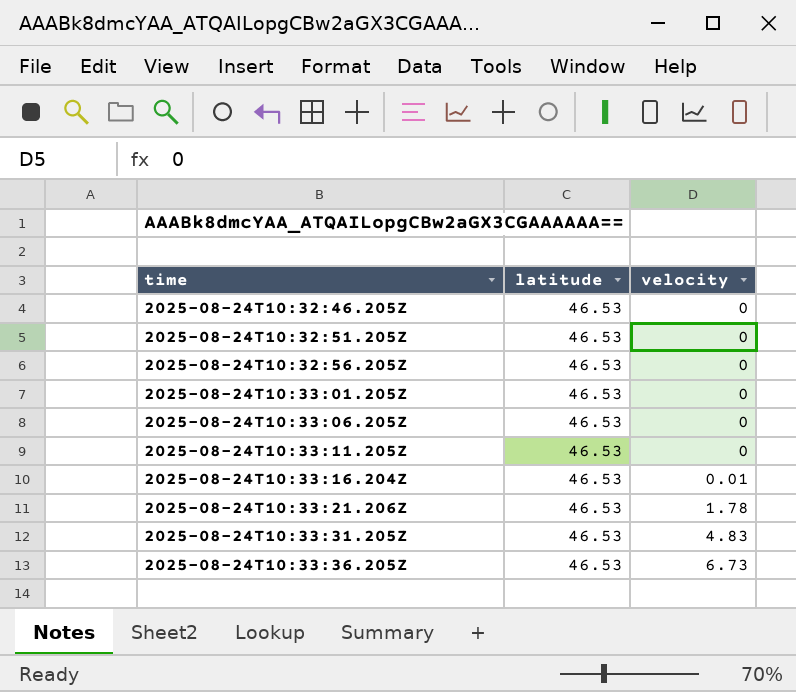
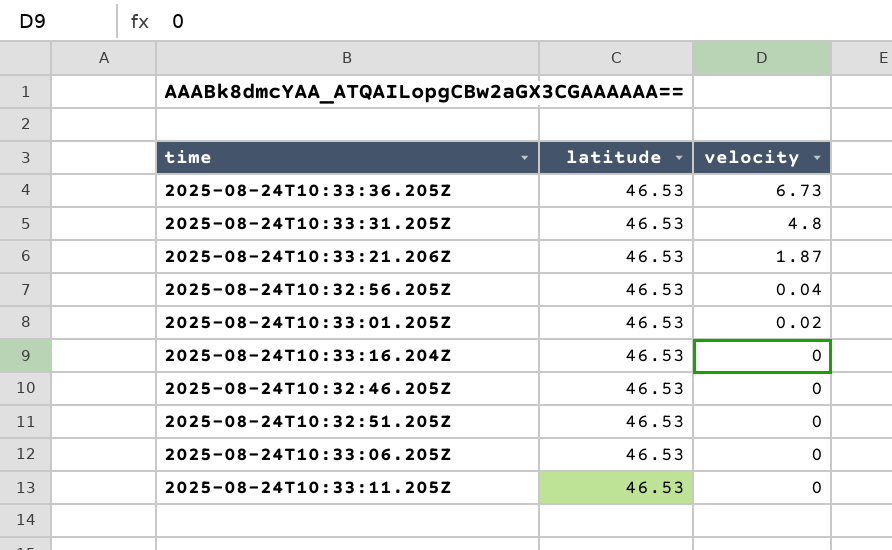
row order: time ascending -> velocity descending
2025-08-24T10:33:31.205Z | velocity: 4.83 -> 4.8
2025-08-24T10:33:21.206Z | velocity: 1.78 -> 1.87
2025-08-24T10:32:56.205Z | velocity: 0 -> 0.04
2025-08-24T10:33:01.205Z | velocity: 0 -> 0.02
2025-08-24T10:33:16.204Z | velocity: 0.01 -> 0

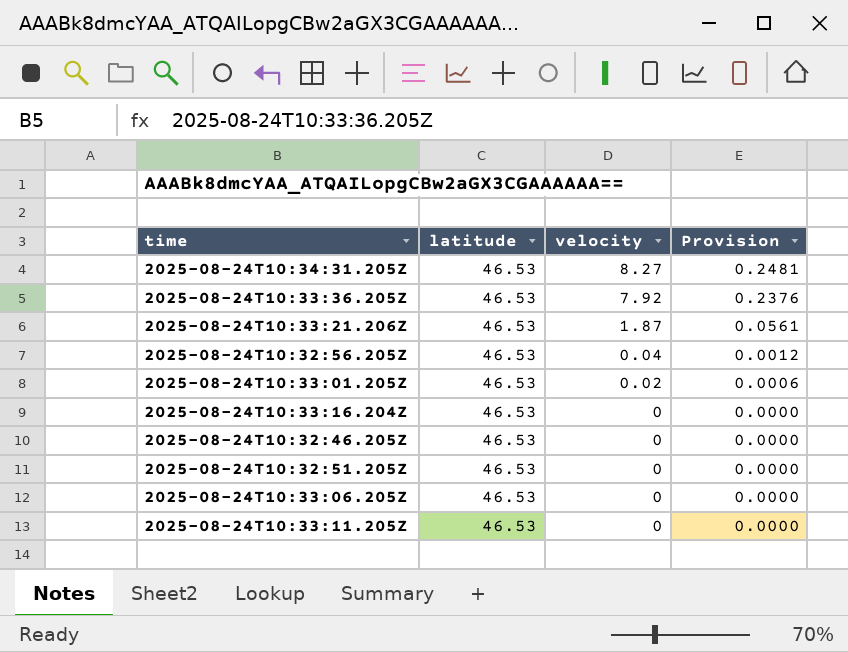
column Provision | formula: none -> [velocity] * 0.03
row 2025-08-24T10:33:31.205Z: 46.53 | 4.8 -> none
row 2025-08-24T10:34:31.205Z: none -> 46.53 | 8.27 | 0.2481
2025-08-24T10:33:36.205Z | velocity: 6.73 -> 7.92

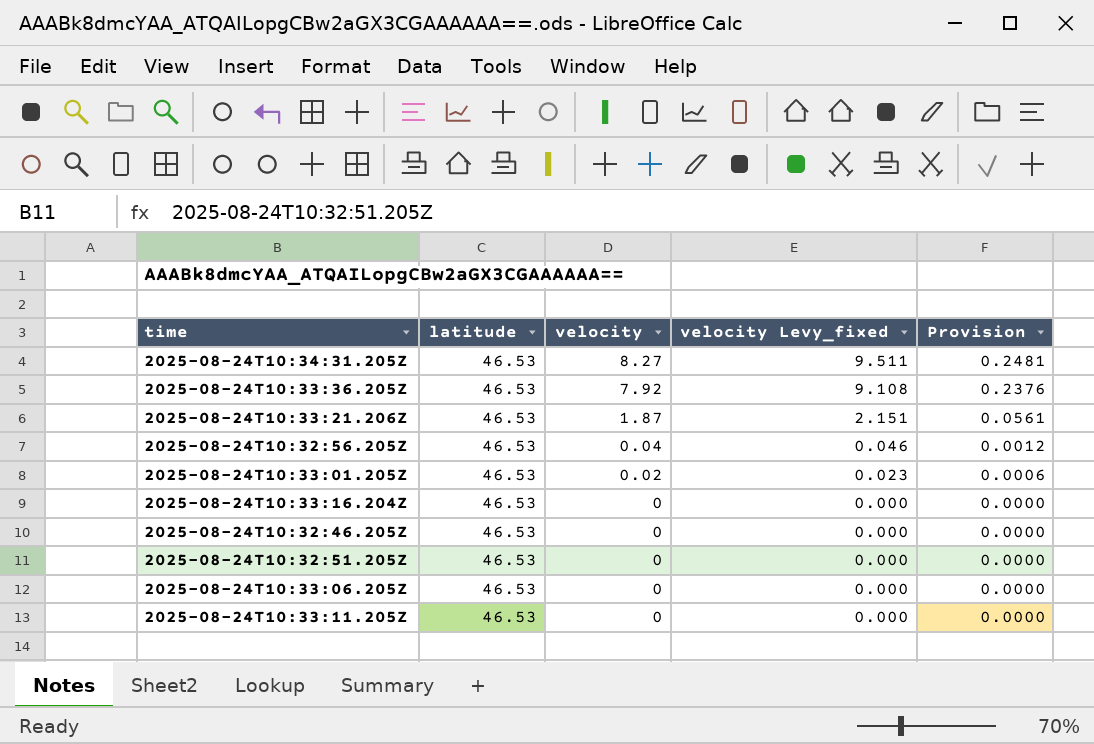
column velocity Levy_fixed | formula: none -> [velocity] * 1.15

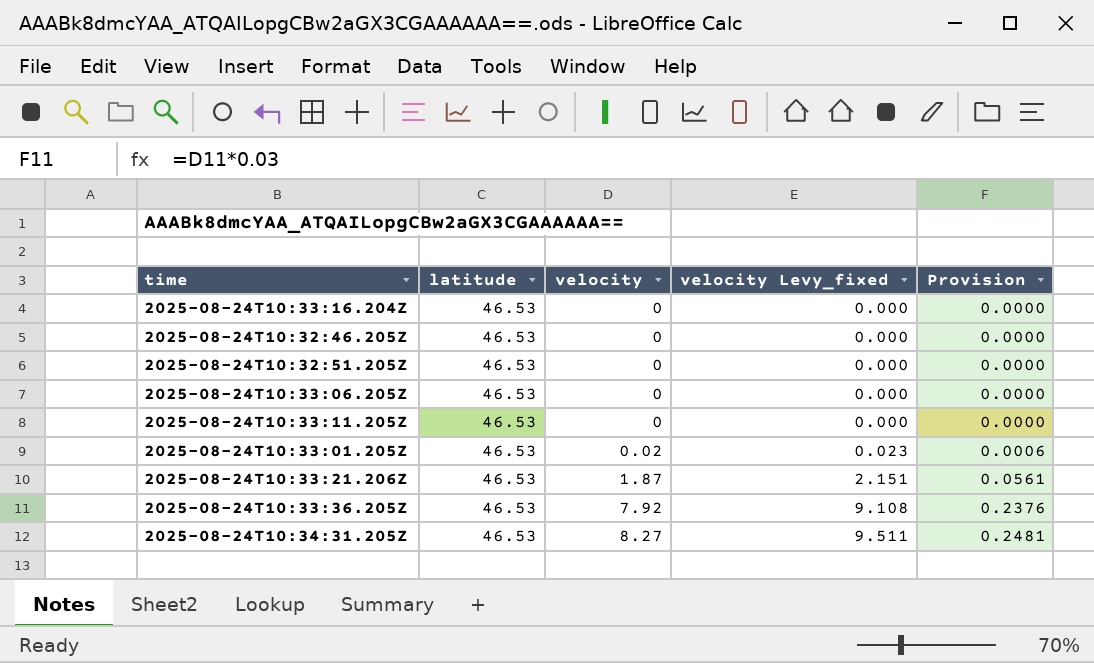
row order: velocity descending -> velocity ascending
row 2025-08-24T10:32:56.205Z: 46.53 | 0.04 | 0.046 | 0.0012 -> none

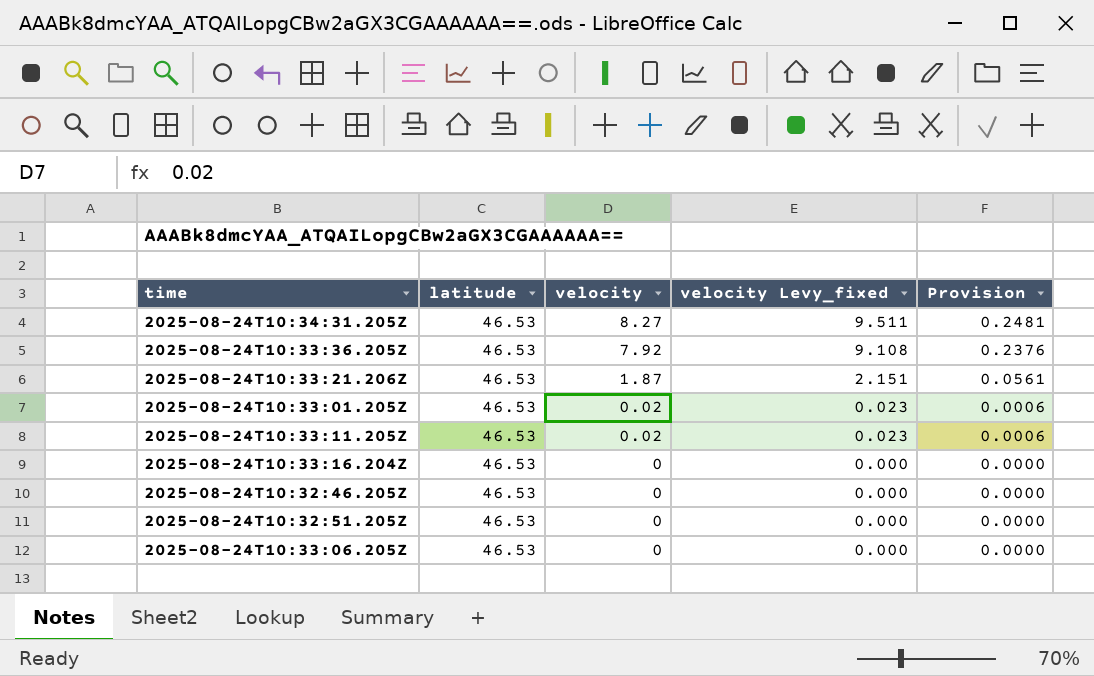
row order: velocity ascending -> velocity descending
2025-08-24T10:33:11.205Z | velocity: 0 -> 0.02
2025-08-24T10:33:11.205Z | velocity Levy_fixed: 0.000 -> 0.023
2025-08-24T10:33:11.205Z | Provision: 0.0000 -> 0.0006

